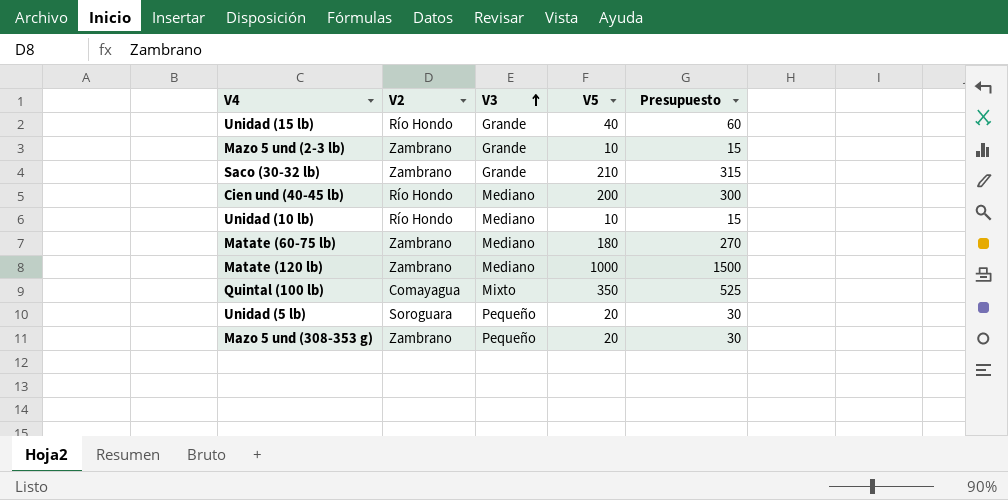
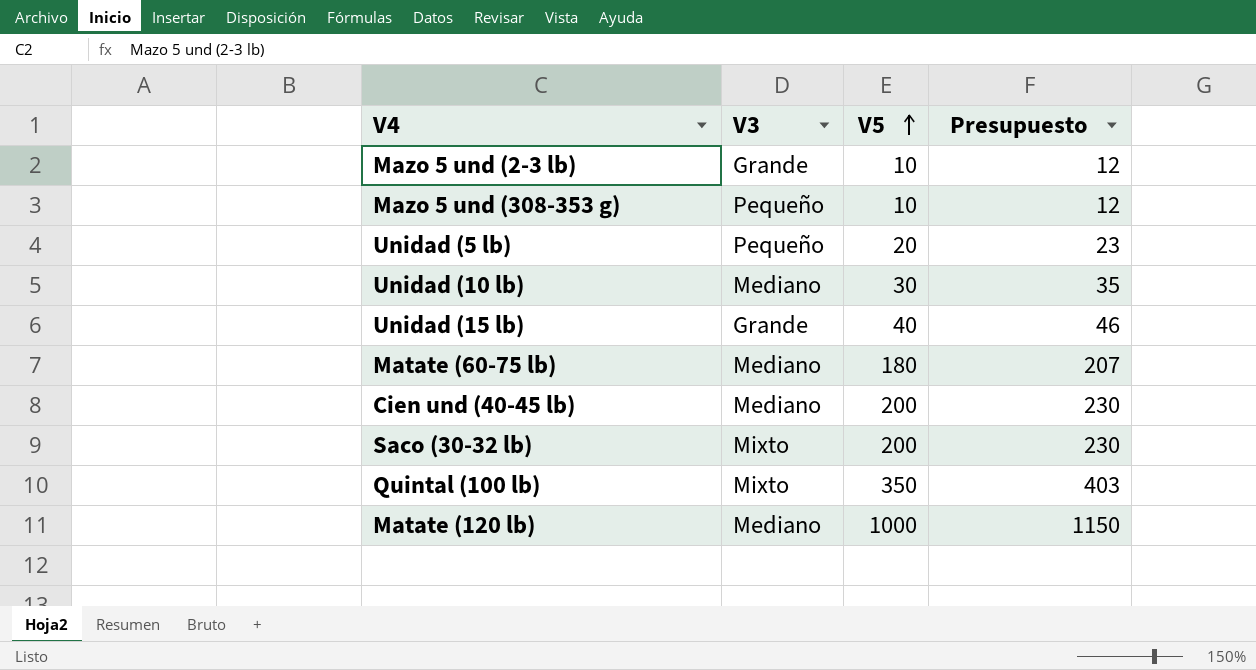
row order: V3 ascending -> V5 ascending
column V2 | position: 2 -> none
column Presupuesto | formula: [V5] * 1,5 -> [V5] * 1,15
Mazo 5 und (308-353 g) | V5: 20 -> 10
Unidad (10 lb) | V5: 10 -> 30
Saco (30-32 lb) | V3: Grande -> Mixto
Saco (30-32 lb) | V5: 210 -> 200

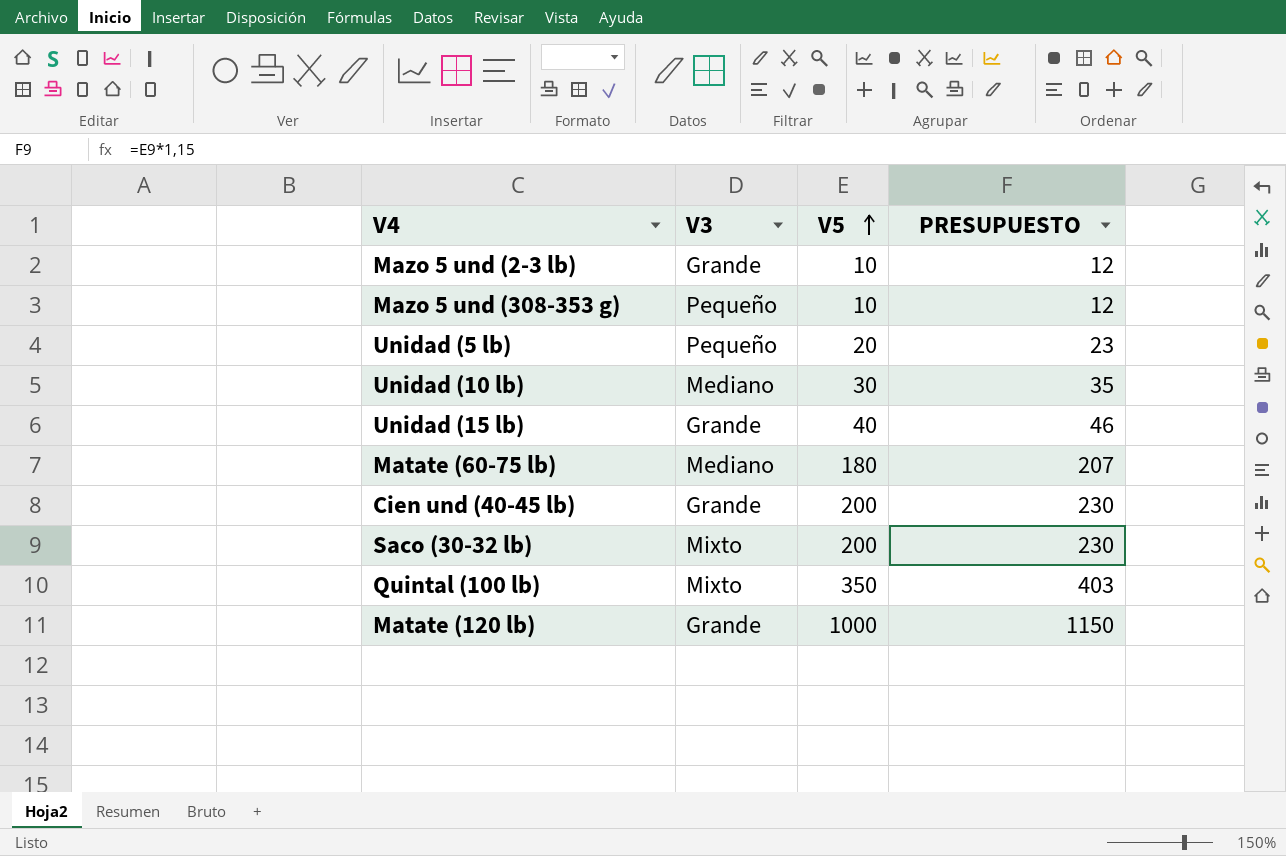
column name: Presupuesto -> PRESUPUESTO
Cien und (40-45 lb) | V3: Mediano -> Grande
Matate (120 lb) | V3: Mediano -> Grande

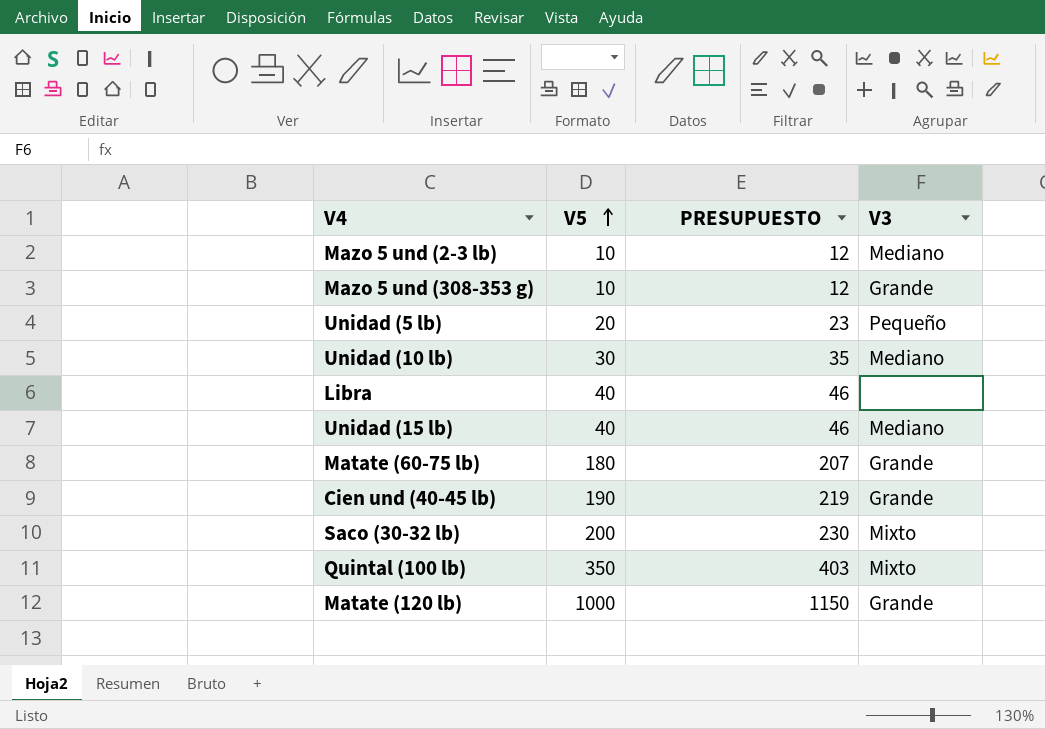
column V3 | position: 2 -> 4
Mazo 5 und (2-3 lb) | V3: Grande -> Mediano
Mazo 5 und (308-353 g) | V3: Pequeño -> Grande
row Libra: none -> 40 | 46 | none
Unidad (15 lb) | V3: Grande -> Mediano
Matate (60-75 lb) | V3: Mediano -> Grande
Cien und (40-45 lb) | V5: 200 -> 190
Cien und (40-45 lb) | PRESUPUESTO: 230 -> 219

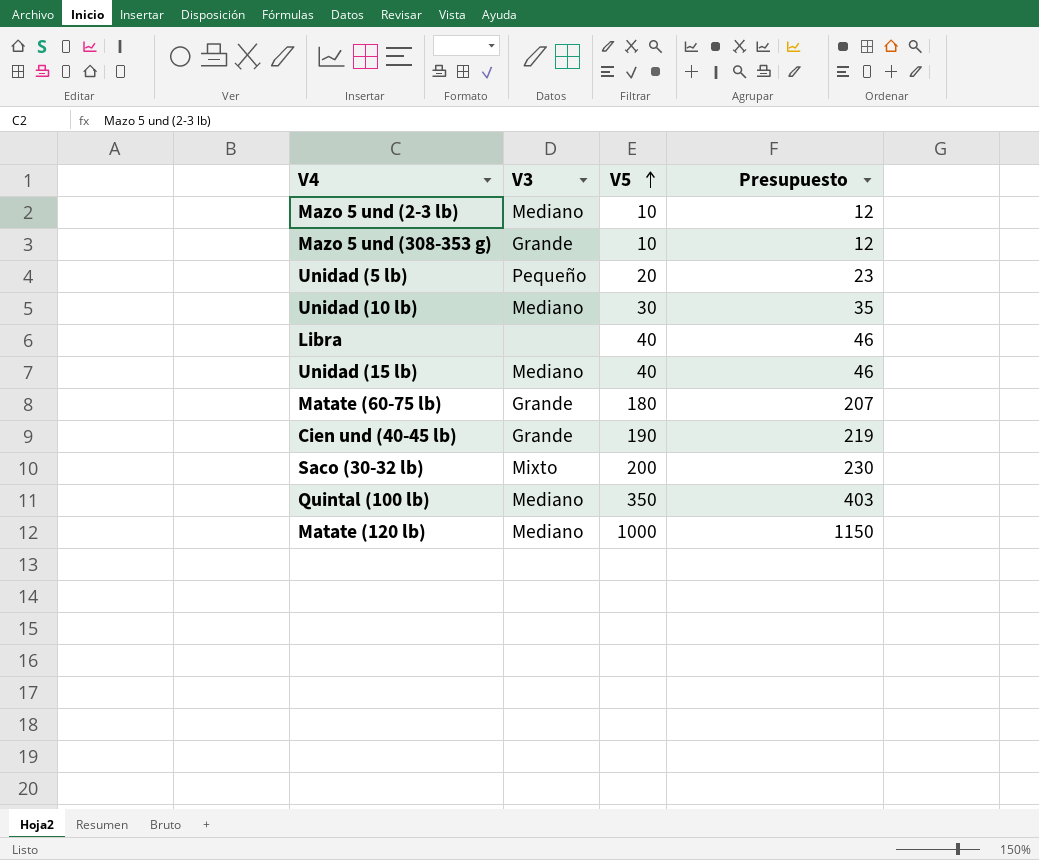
column V3 | position: 4 -> 2
column name: PRESUPUESTO -> Presupuesto
Quintal (100 lb) | V3: Mixto -> Mediano
Matate (120 lb) | V3: Grande -> Mediano

